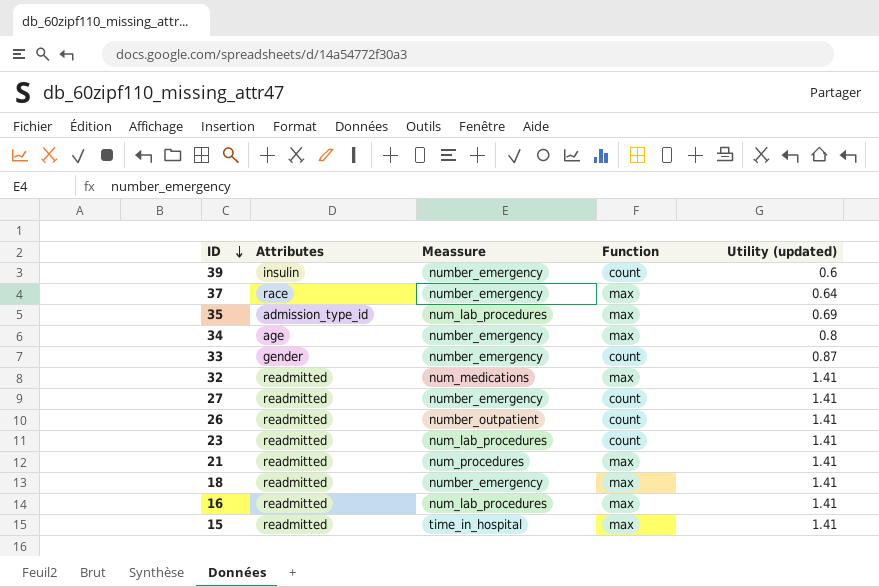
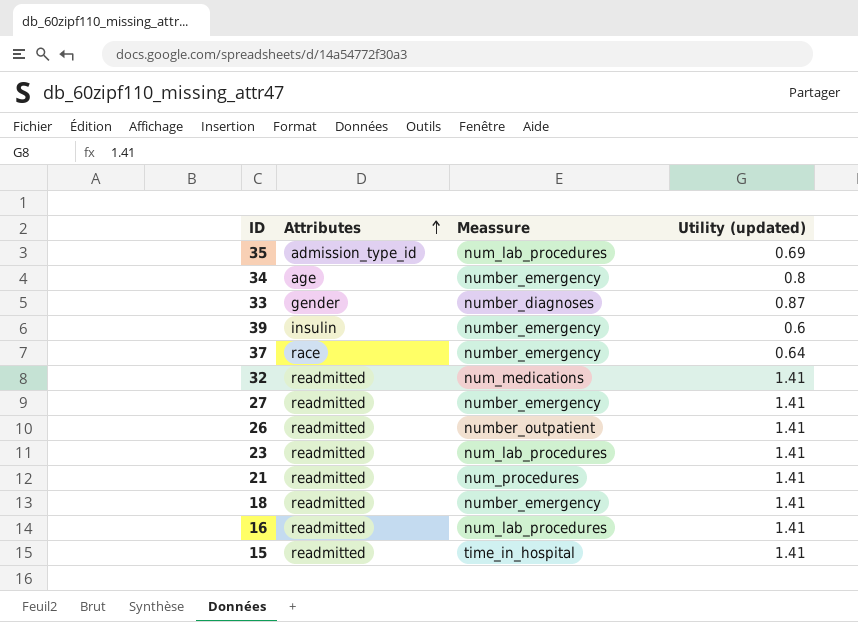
row order: ID descending -> Attributes ascending
column Function | position: 4 -> none
33 | Meassure: number_emergency -> number_diagnoses

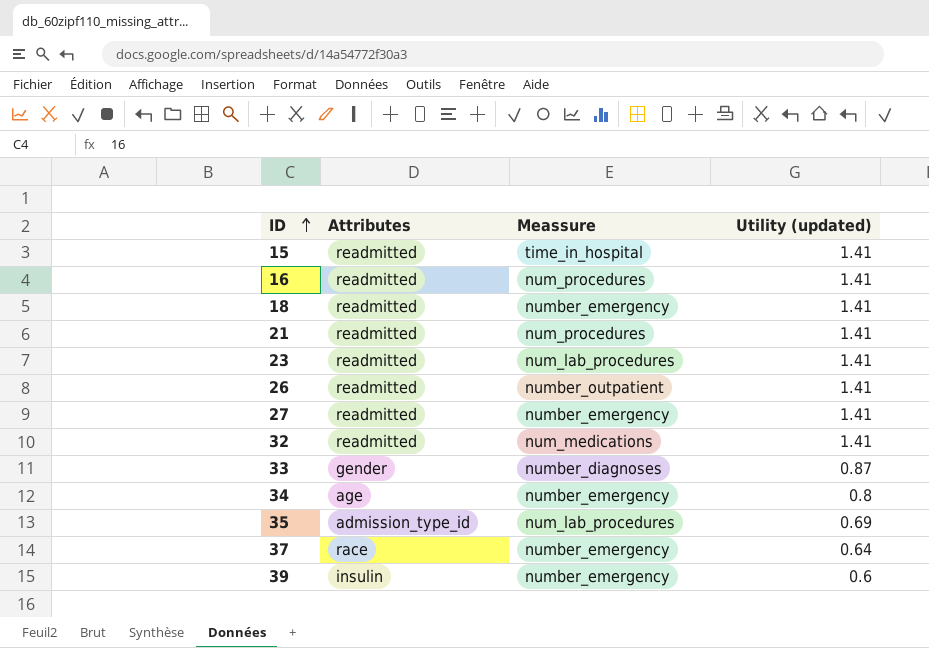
row order: Attributes ascending -> ID ascending
16 | Meassure: num_lab_procedures -> num_procedures

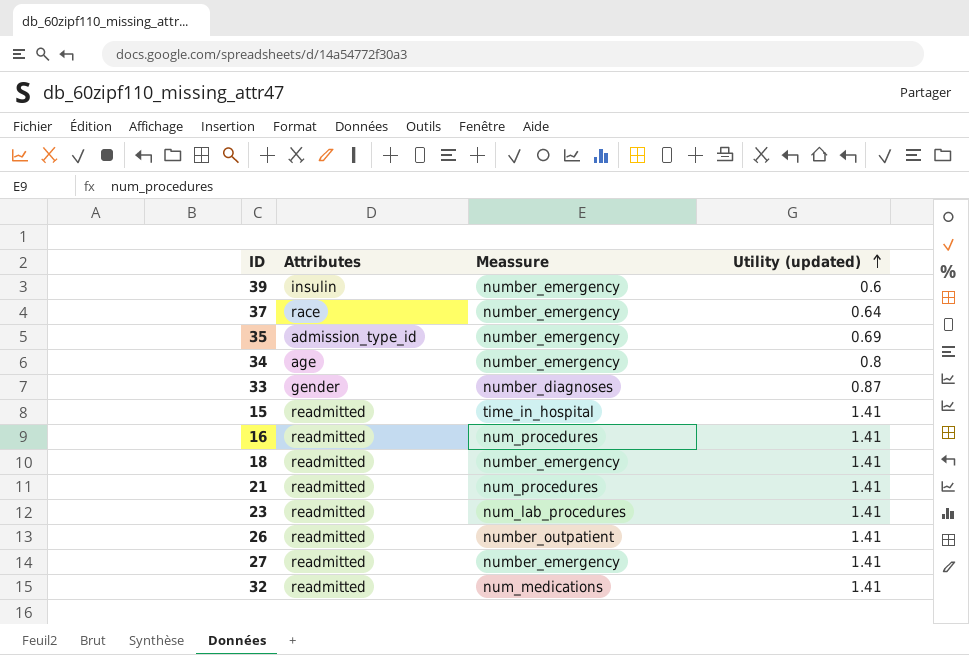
row order: ID ascending -> Utility (updated) ascending
35 | Meassure: num_lab_procedures -> number_emergency

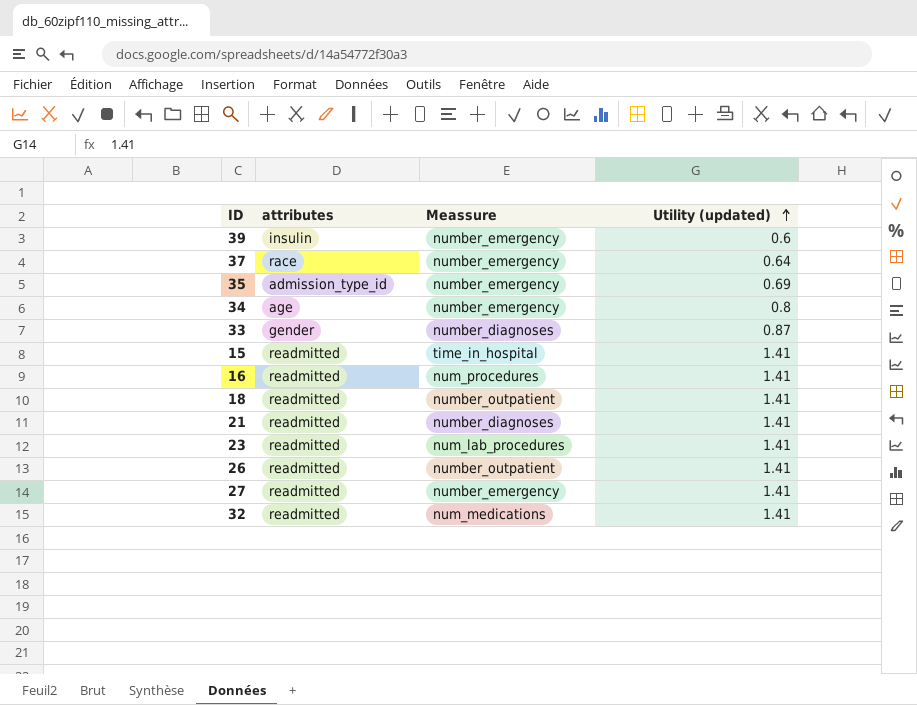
column name: Attributes -> attributes
18 | Meassure: number_emergency -> number_outpatient
21 | Meassure: num_procedures -> number_diagnoses

